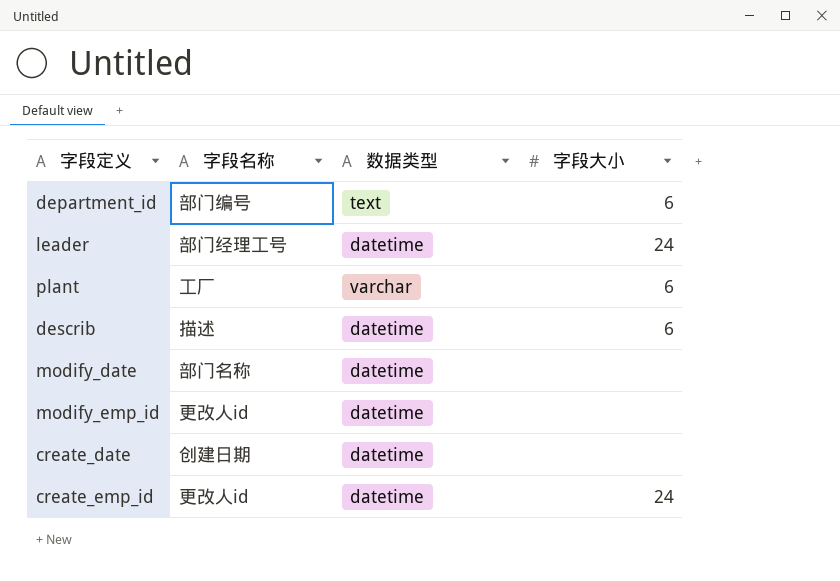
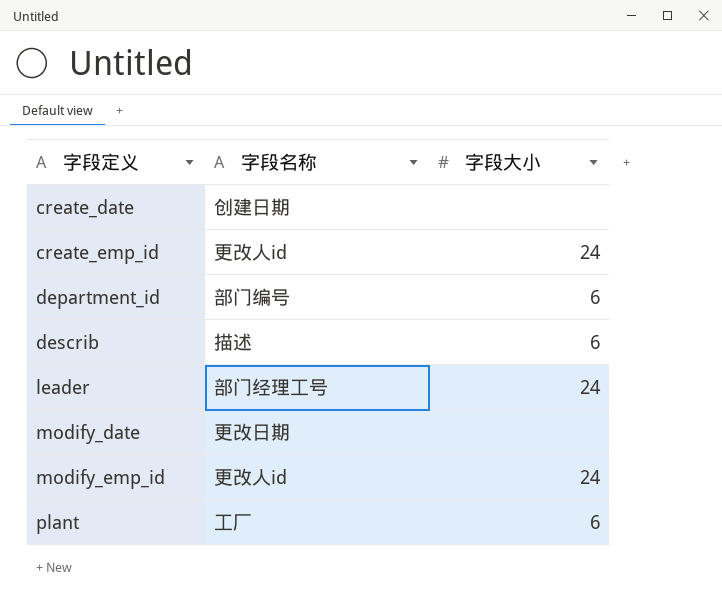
row order: none -> 字段定义 ascending
column 数据类型 | position: 3 -> none
modify_date | 字段名称: 部门名称 -> 更改日期
modify_emp_id | 字段大小: none -> 24

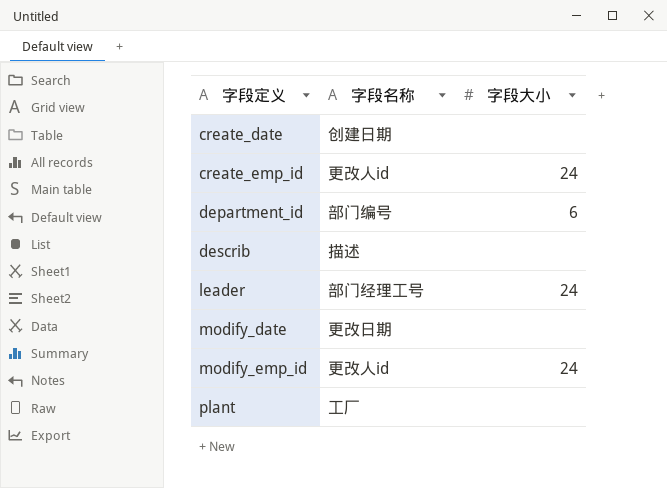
describ | 字段大小: 6 -> none
plant | 字段大小: 6 -> none

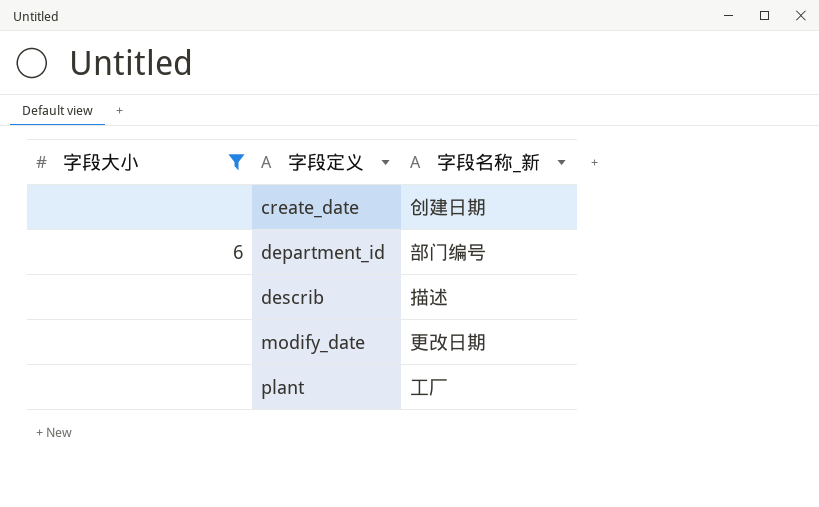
filter: none -> 字段大小 != 24
column 字段大小 | position: 3 -> 1
column name: 字段名称 -> 字段名称_新

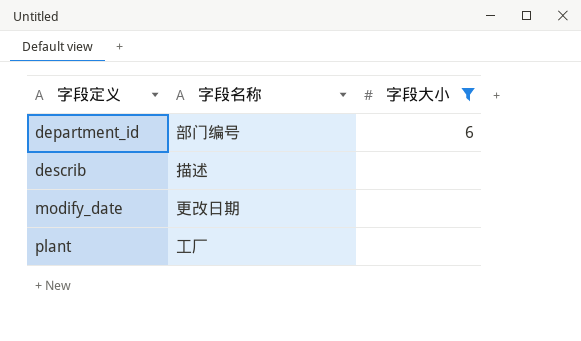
column name: 字段名称_新 -> 字段名称
column 字段大小 | position: 1 -> 3
row create_date: none | 创建日期 -> none

